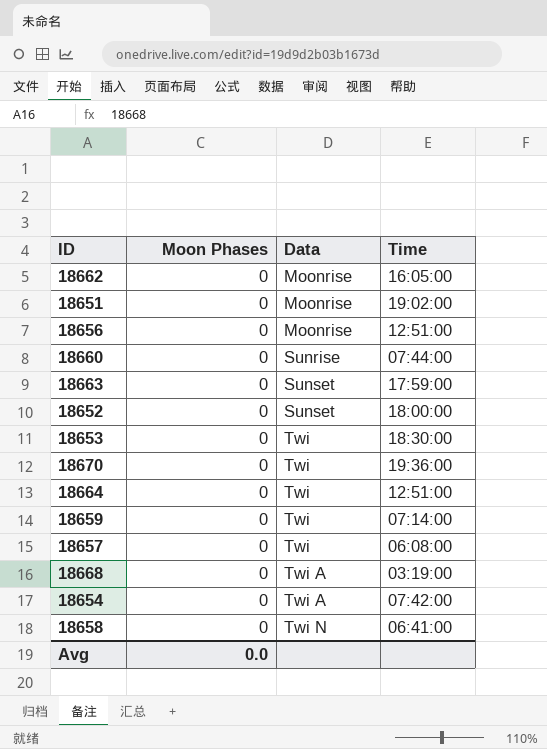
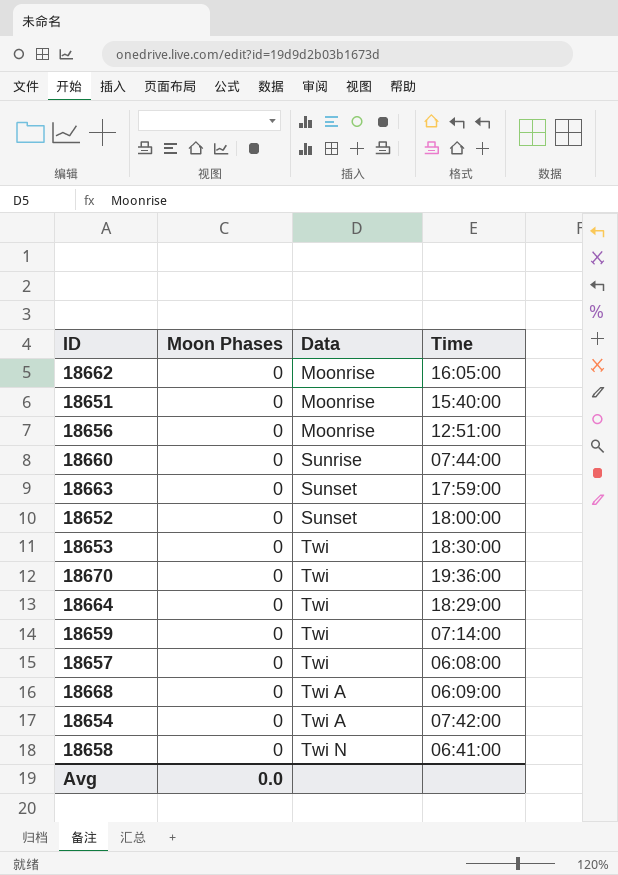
18651 | Time: 19:02:00 -> 15:40:00
18664 | Time: 12:51:00 -> 18:29:00
18668 | Time: 03:19:00 -> 06:09:00

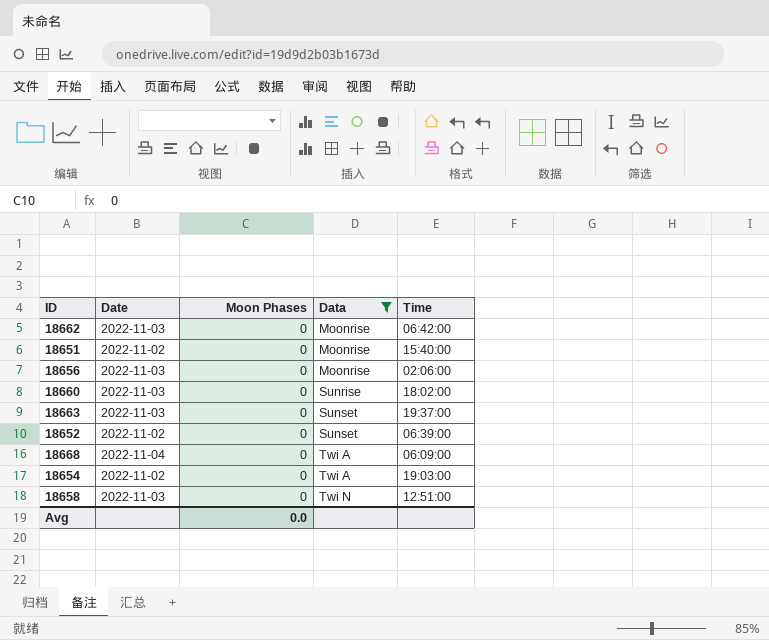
filter: none -> Data != Twi
column Date | position: none -> 2
18662 | Time: 16:05:00 -> 06:42:00
18656 | Time: 12:51:00 -> 02:06:00
18660 | Time: 07:44:00 -> 18:02:00
18663 | Time: 17:59:00 -> 19:37:00
18652 | Time: 18:00:00 -> 06:39:00
18654 | Time: 07:42:00 -> 19:03:00
18658 | Time: 06:41:00 -> 12:51:00

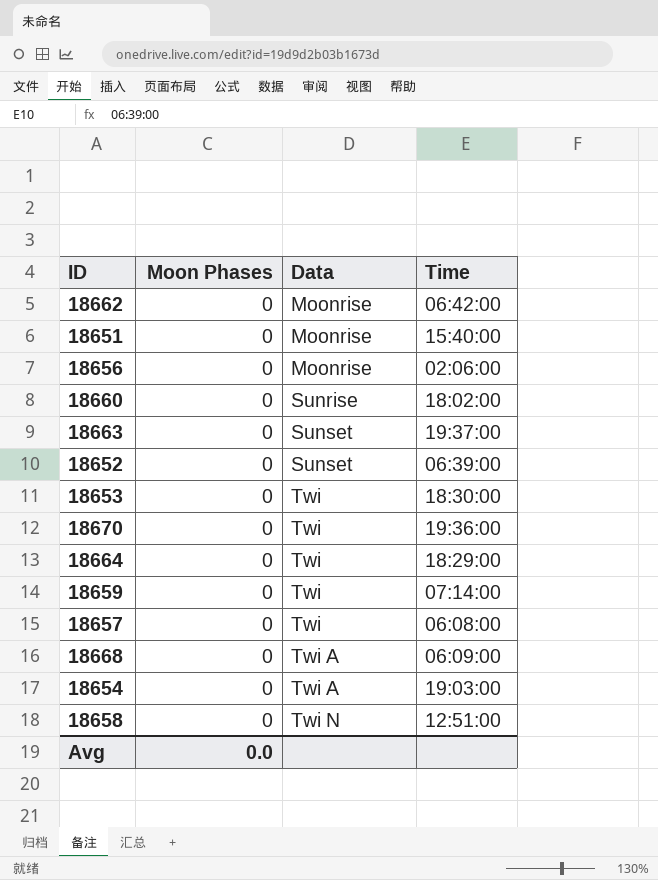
filter: Data != Twi -> none
column Date | position: 2 -> none

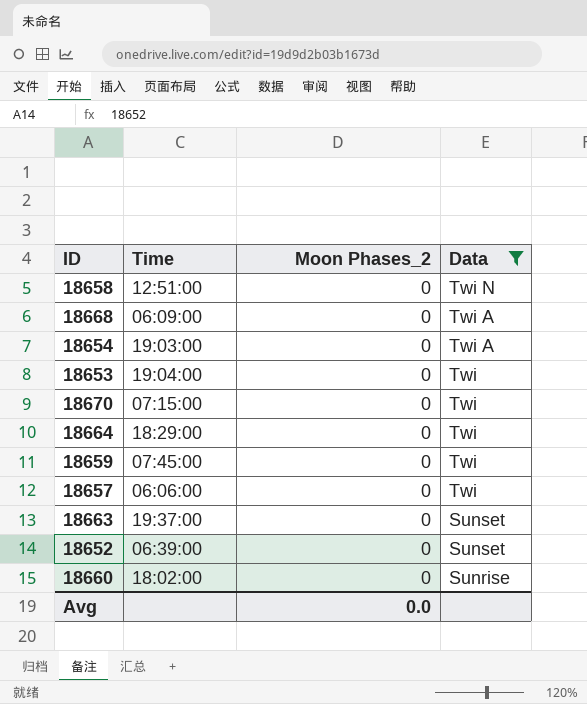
filter: none -> Data != Moonrise
row order: Data ascending -> Data descending
column Time | position: 4 -> 2
column name: Moon Phases -> Moon Phases_2
18653 | Time: 18:30:00 -> 19:04:00
18670 | Time: 19:36:00 -> 07:15:00
18659 | Time: 07:14:00 -> 07:45:00
18657 | Time: 06:08:00 -> 06:06:00

